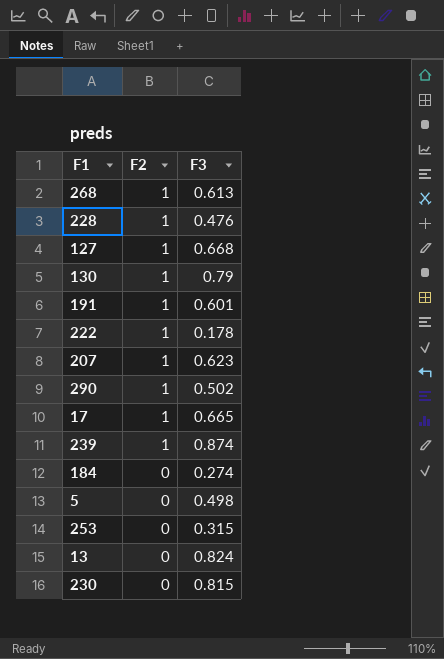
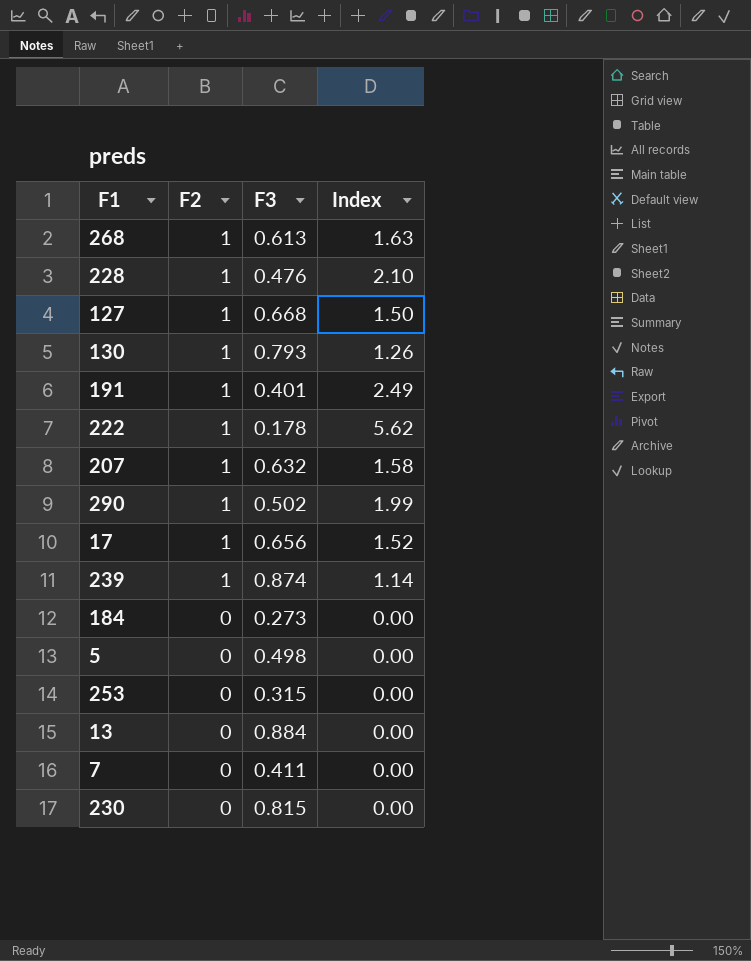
column Index | formula: none -> [F2] / [F3]
130 | F3: 0.79 -> 0.793
191 | F3: 0.601 -> 0.401
207 | F3: 0.623 -> 0.632
17 | F3: 0.665 -> 0.656
184 | F3: 0.274 -> 0.273
13 | F3: 0.824 -> 0.884
row 7: none -> 0 | 0.411 | 0.00

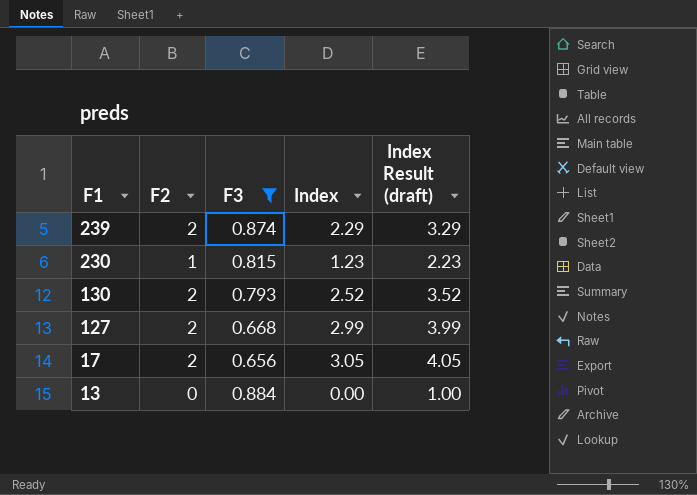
filter: none -> F3 >= 0.656
row order: F2 descending -> F1 descending
column Index Result (draft) | formula: none -> [Index] + 1
239 | F2: 1 -> 2
239 | Index: 1.14 -> 2.29
230 | F2: 0 -> 1
230 | Index: 0.00 -> 1.23
130 | F2: 1 -> 2
130 | Index: 1.26 -> 2.52
127 | F2: 1 -> 2
127 | Index: 1.50 -> 2.99
17 | F2: 1 -> 2
17 | Index: 1.52 -> 3.05

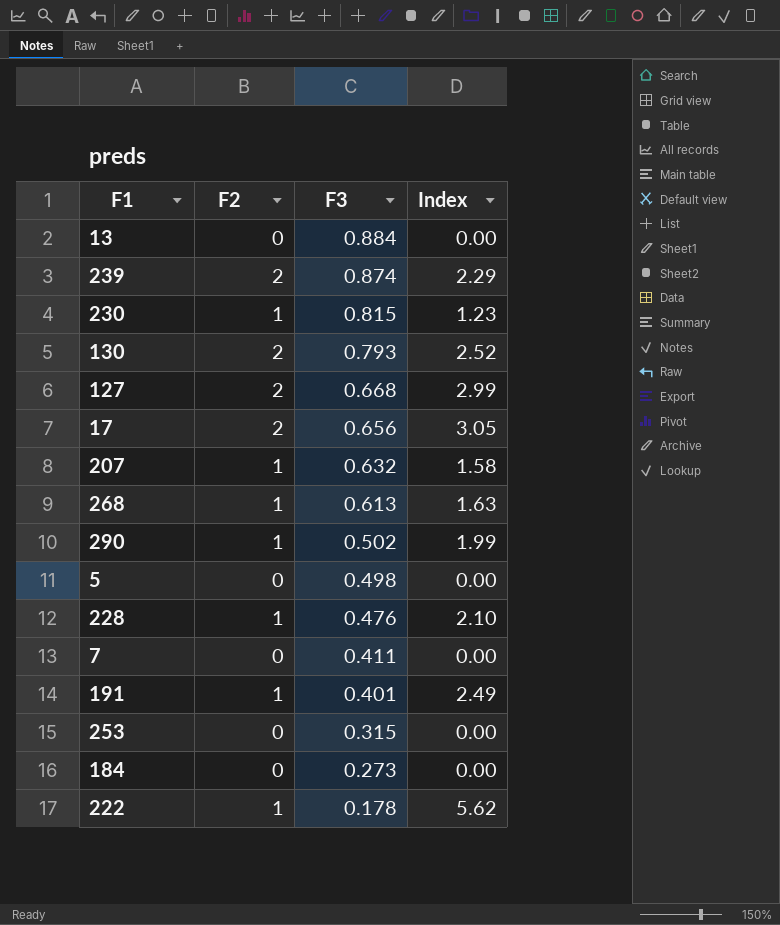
filter: F3 >= 0.656 -> none
row order: F1 descending -> F3 descending
column Index Result (draft) | formula: [Index] + 1 -> none

